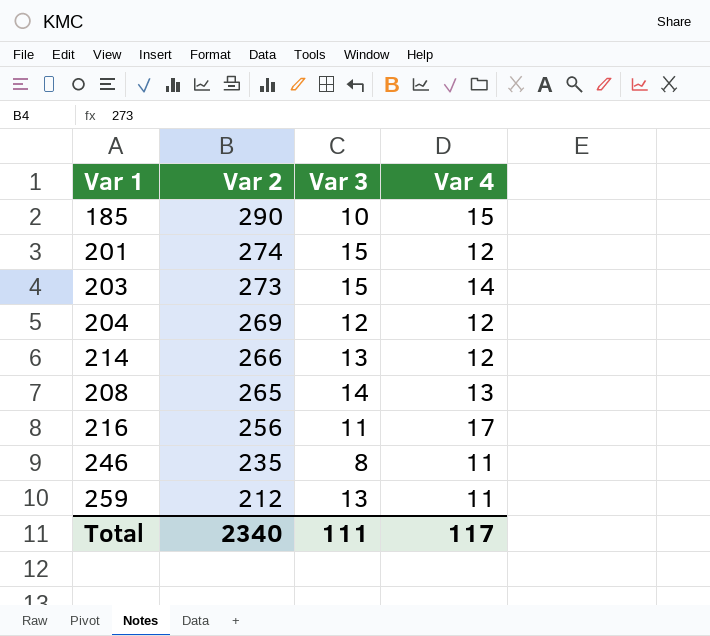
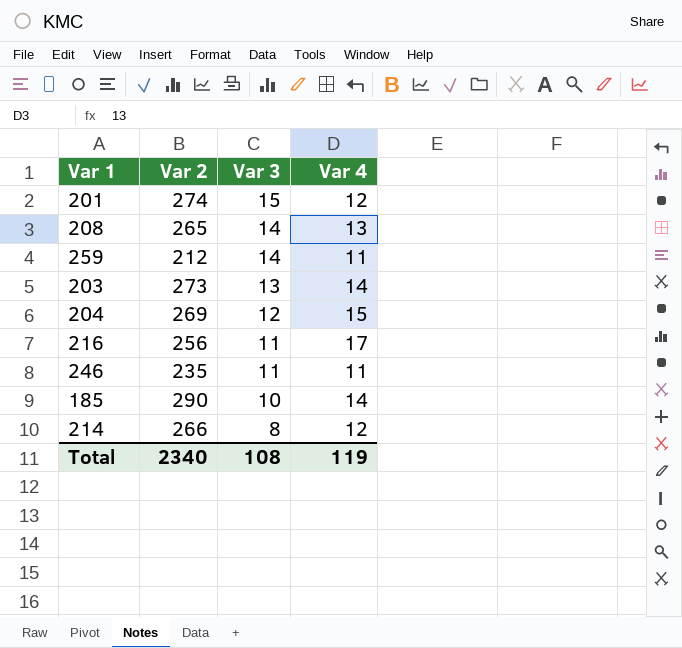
row order: Var 2 descending -> Var 3 descending
259 | Var 3: 13 -> 14
203 | Var 3: 15 -> 13
204 | Var 4: 12 -> 15
246 | Var 3: 8 -> 11
185 | Var 4: 15 -> 14
214 | Var 3: 13 -> 8
Total | Var 3: 111 -> 108
Total | Var 4: 117 -> 119

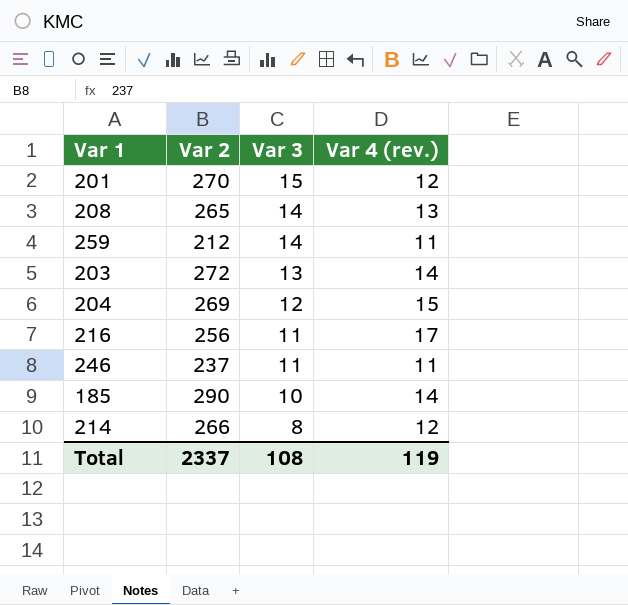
column name: Var 4 -> Var 4 (rev.)
201 | Var 2: 274 -> 270
203 | Var 2: 273 -> 272
246 | Var 2: 235 -> 237
Total | Var 2: 2340 -> 2337

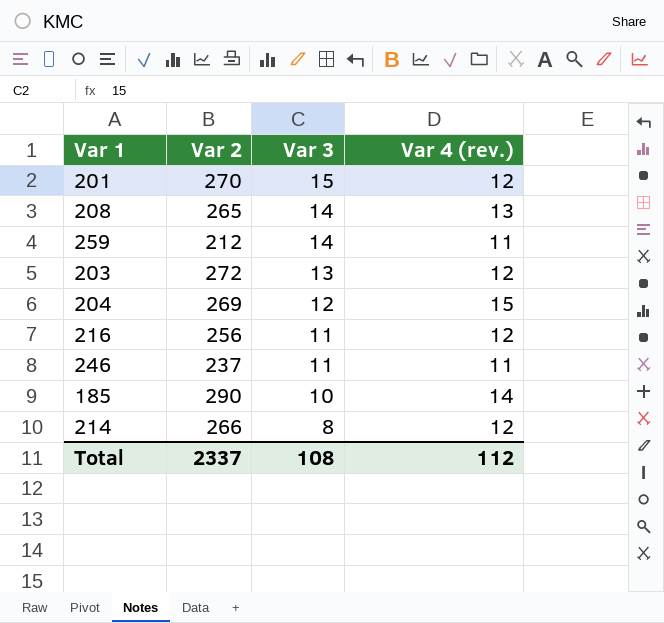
203 | Var 4 (rev.): 14 -> 12
216 | Var 4 (rev.): 17 -> 12
Total | Var 4 (rev.): 119 -> 112

